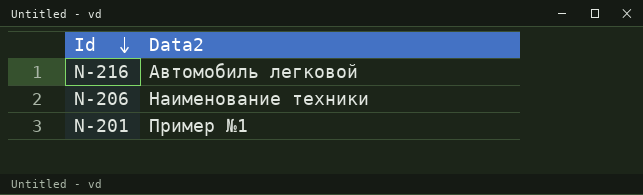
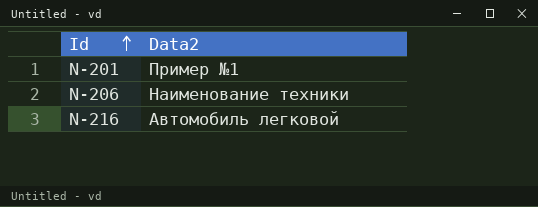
row order: Id descending -> Id ascending

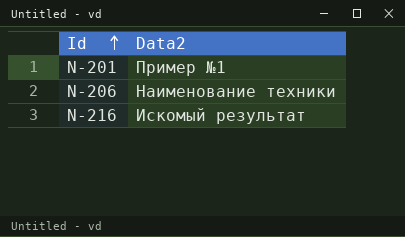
N-216 | Data2: Автомобиль легковой -> Искомый результат

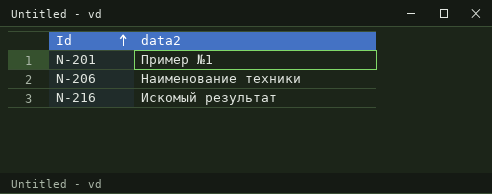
column name: Data2 -> data2

